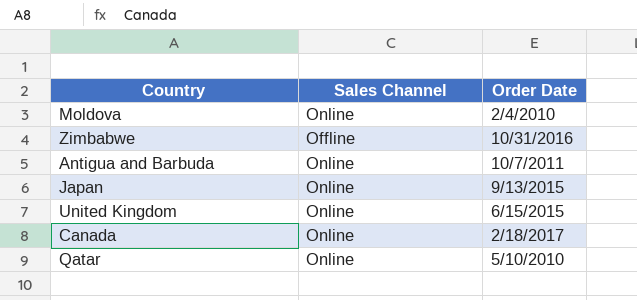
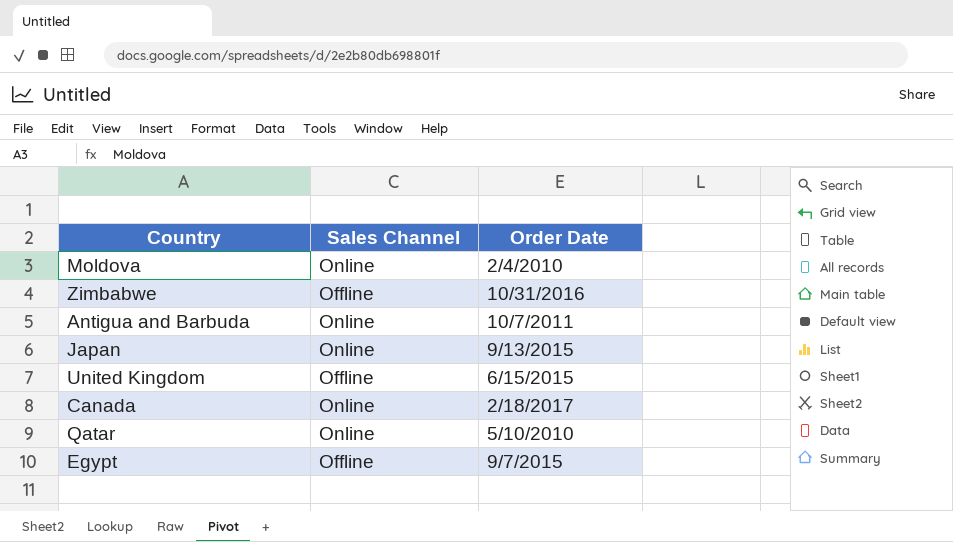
United Kingdom | Sales Channel: Online -> Offline
row Egypt: none -> Offline | 9/7/2015

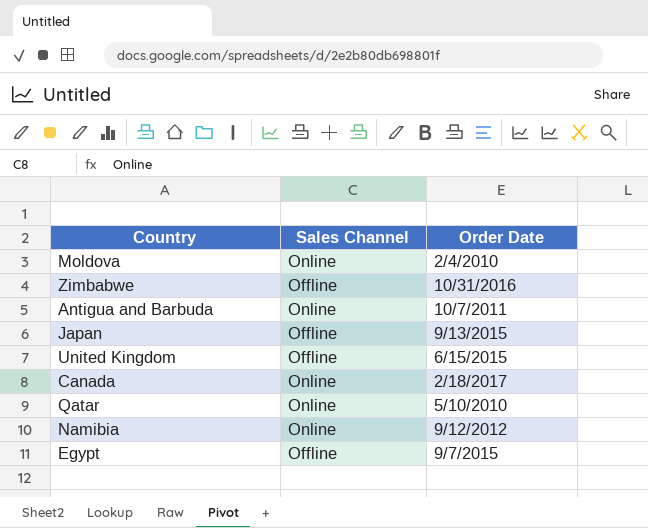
Japan | Sales Channel: Online -> Offline
row Namibia: none -> Online | 9/12/2012

